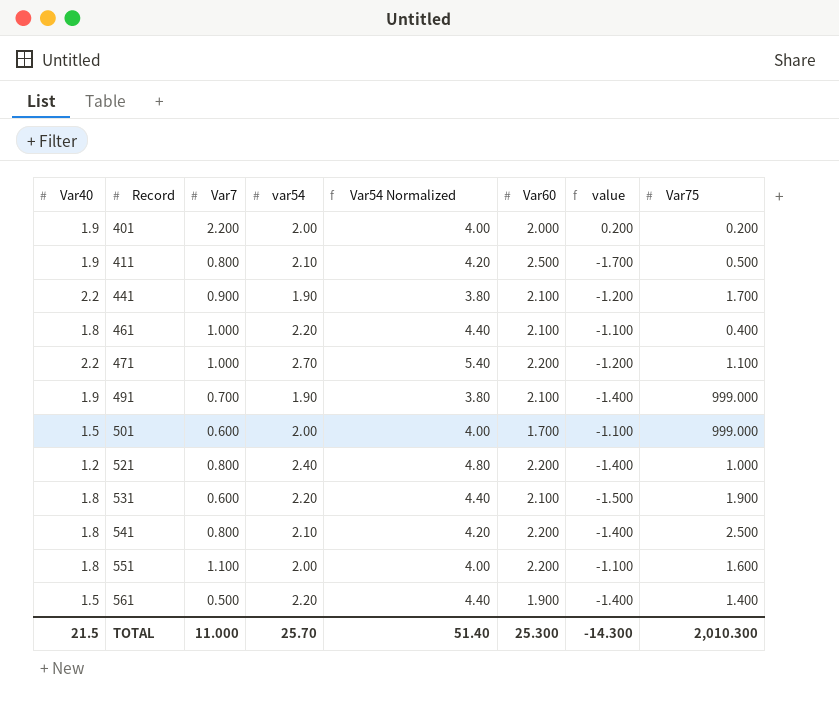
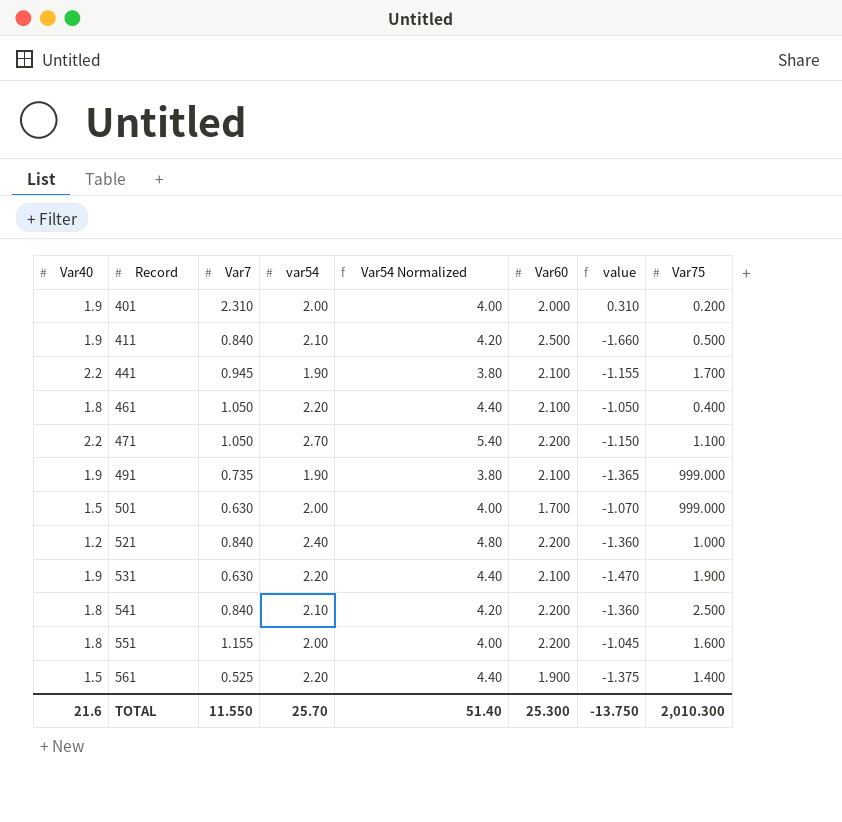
401 | Var7: 2.200 -> 2.310
401 | value: 0.200 -> 0.310
411 | Var7: 0.800 -> 0.840
411 | value: -1.700 -> -1.660
441 | Var7: 0.900 -> 0.945
441 | value: -1.200 -> -1.155
461 | Var7: 1.000 -> 1.050
461 | value: -1.100 -> -1.050
471 | Var7: 1.000 -> 1.050
471 | value: -1.200 -> -1.150
491 | Var7: 0.700 -> 0.735
491 | value: -1.400 -> -1.365
501 | Var7: 0.600 -> 0.630
501 | value: -1.100 -> -1.070
521 | Var7: 0.800 -> 0.840
521 | value: -1.400 -> -1.360
531 | Var40: 1.8 -> 1.9
531 | Var7: 0.600 -> 0.630
531 | value: -1.500 -> -1.470
541 | Var7: 0.800 -> 0.840
541 | value: -1.400 -> -1.360
551 | Var7: 1.100 -> 1.155
551 | value: -1.100 -> -1.045
561 | Var7: 0.500 -> 0.525
561 | value: -1.400 -> -1.375
TOTAL | Var40: 21.5 -> 21.6
TOTAL | Var7: 11.000 -> 11.550
TOTAL | value: -14.300 -> -13.750

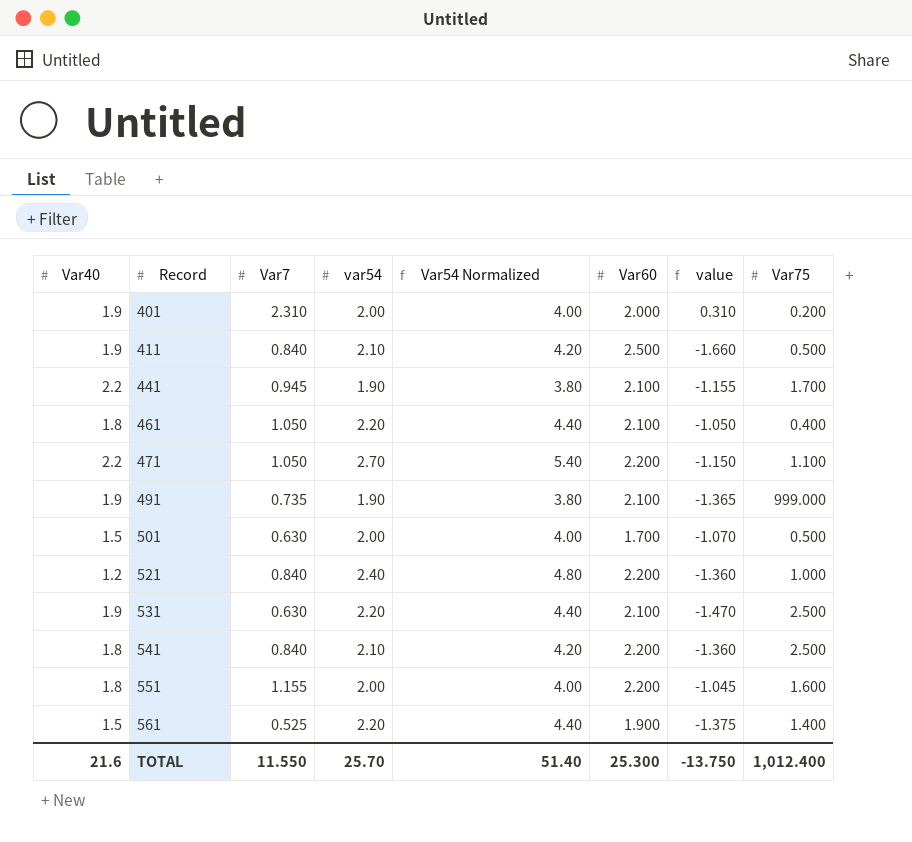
501 | Var75: 999.000 -> 0.500
531 | Var75: 1.900 -> 2.500
TOTAL | Var75: 2,010.300 -> 1,012.400

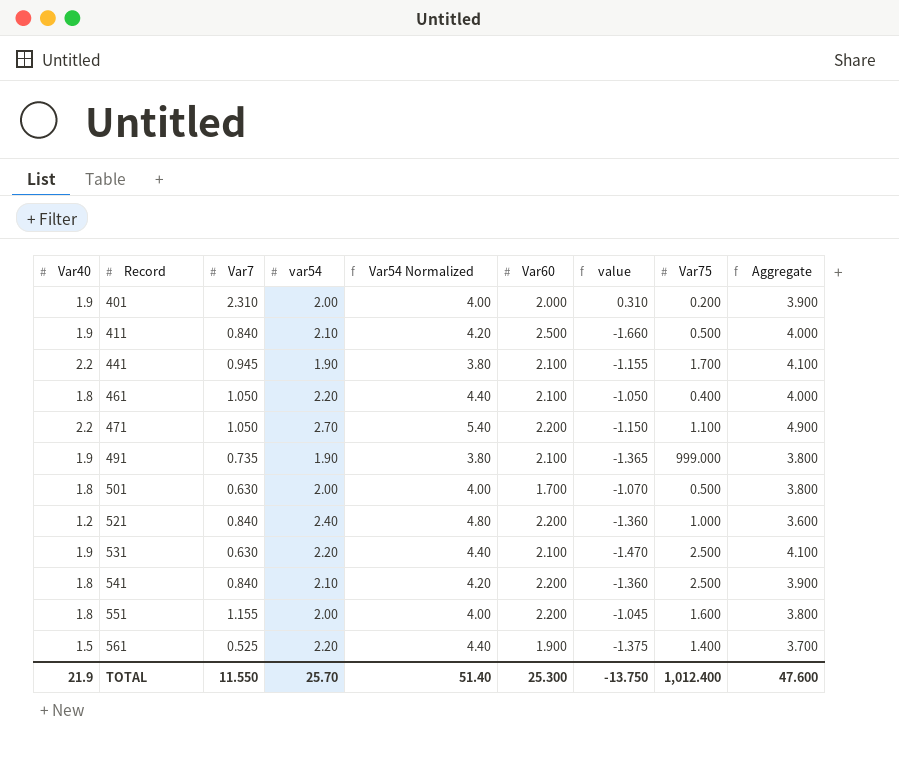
column Aggregate | formula: none -> [Var40] + [var54]
501 | Var40: 1.5 -> 1.8
TOTAL | Var40: 21.6 -> 21.9

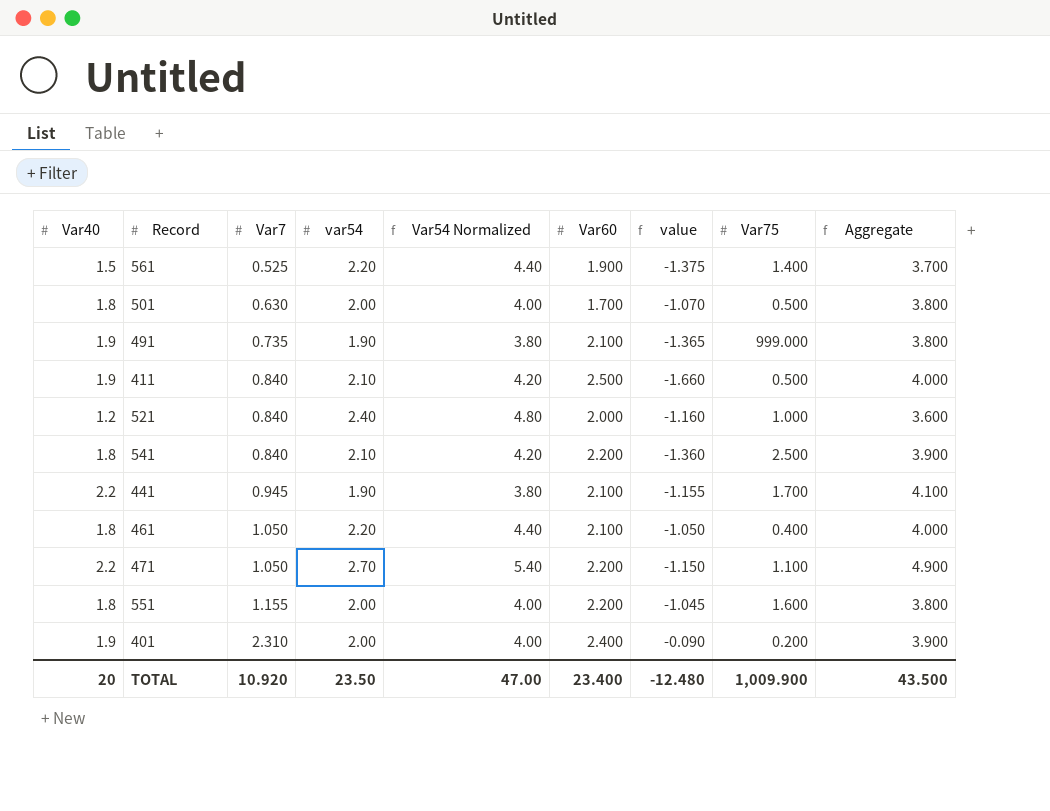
row order: Record ascending -> Var7 ascending
row 531: 1.9 | 0.630 | 2.20 | 4.40 | 2.100 | -1.470 | 2.500 | 4.100 -> none
521 | Var60: 2.200 -> 2.000
521 | value: -1.360 -> -1.160
401 | Var60: 2.000 -> 2.400
401 | value: 0.310 -> -0.090
TOTAL | Var40: 21.9 -> 20
TOTAL | Var7: 11.550 -> 10.920
TOTAL | var54: 25.70 -> 23.50
TOTAL | Var54 Normalized: 51.40 -> 47.00
TOTAL | Var60: 25.300 -> 23.400
TOTAL | value: -13.750 -> -12.480
TOTAL | Var75: 1,012.400 -> 1,009.900
TOTAL | Aggregate: 47.600 -> 43.500

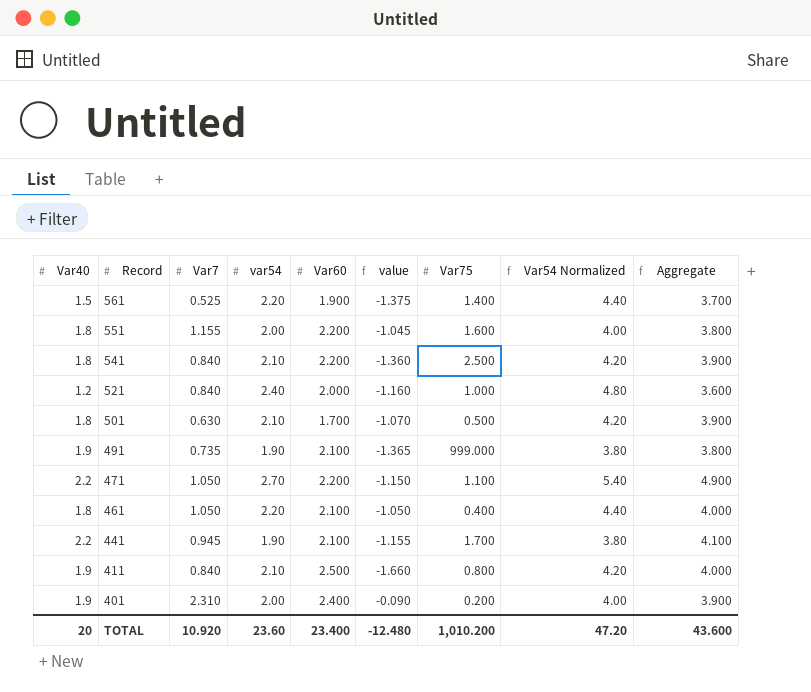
row order: Var7 ascending -> Record descending
column Var54 Normalized | position: 5 -> 8
501 | var54: 2.00 -> 2.10
501 | Var54 Normalized: 4.00 -> 4.20
501 | Aggregate: 3.800 -> 3.900
411 | Var75: 0.500 -> 0.800
TOTAL | var54: 23.50 -> 23.60
TOTAL | Var75: 1,009.900 -> 1,010.200
TOTAL | Var54 Normalized: 47.00 -> 47.20
TOTAL | Aggregate: 43.500 -> 43.600

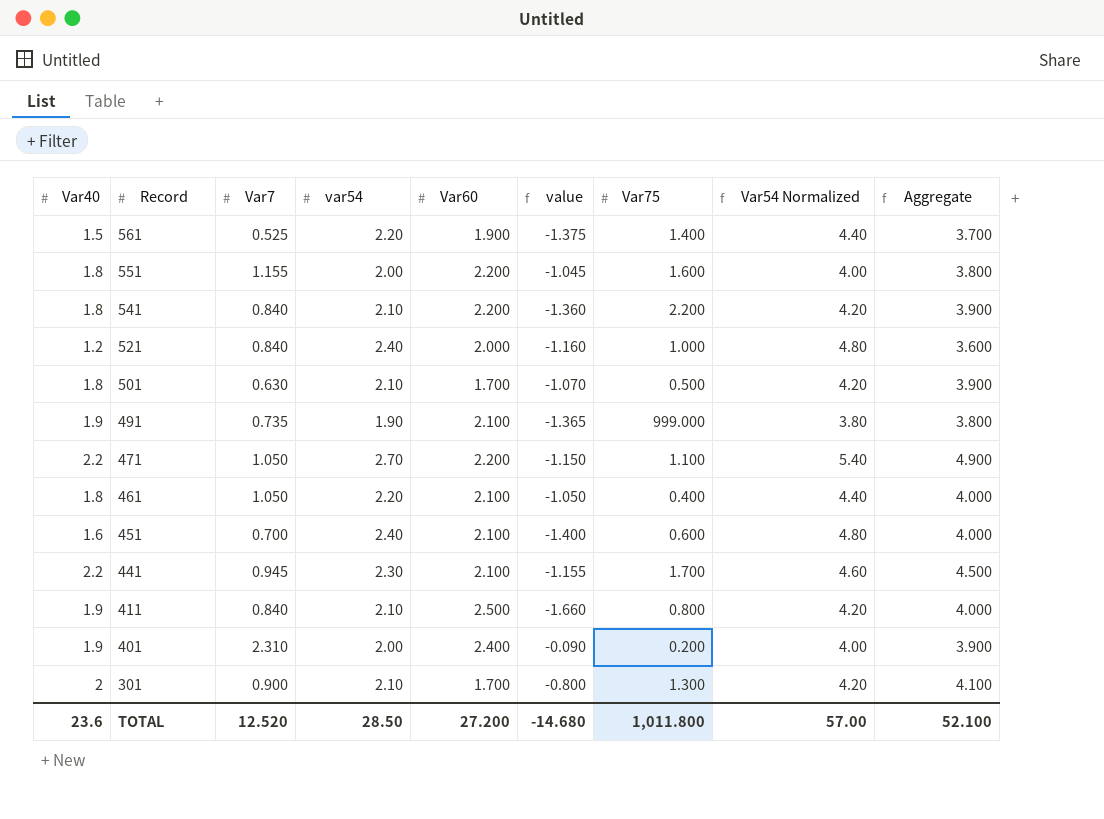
541 | Var75: 2.500 -> 2.200
row 451: none -> 1.6 | 0.700 | 2.40 | 2.100 | -1.400 | 0.600 | 4.80 | 4.000
441 | var54: 1.90 -> 2.30
441 | Var54 Normalized: 3.80 -> 4.60
441 | Aggregate: 4.100 -> 4.500
row 301: none -> 2 | 0.900 | 2.10 | 1.700 | -0.800 | 1.300 | 4.20 | 4.100
TOTAL | Var40: 20 -> 23.6
TOTAL | Var7: 10.920 -> 12.520
TOTAL | var54: 23.60 -> 28.50
TOTAL | Var60: 23.400 -> 27.200
TOTAL | value: -12.480 -> -14.680
TOTAL | Var75: 1,010.200 -> 1,011.800
TOTAL | Var54 Normalized: 47.20 -> 57.00
TOTAL | Aggregate: 43.600 -> 52.100

